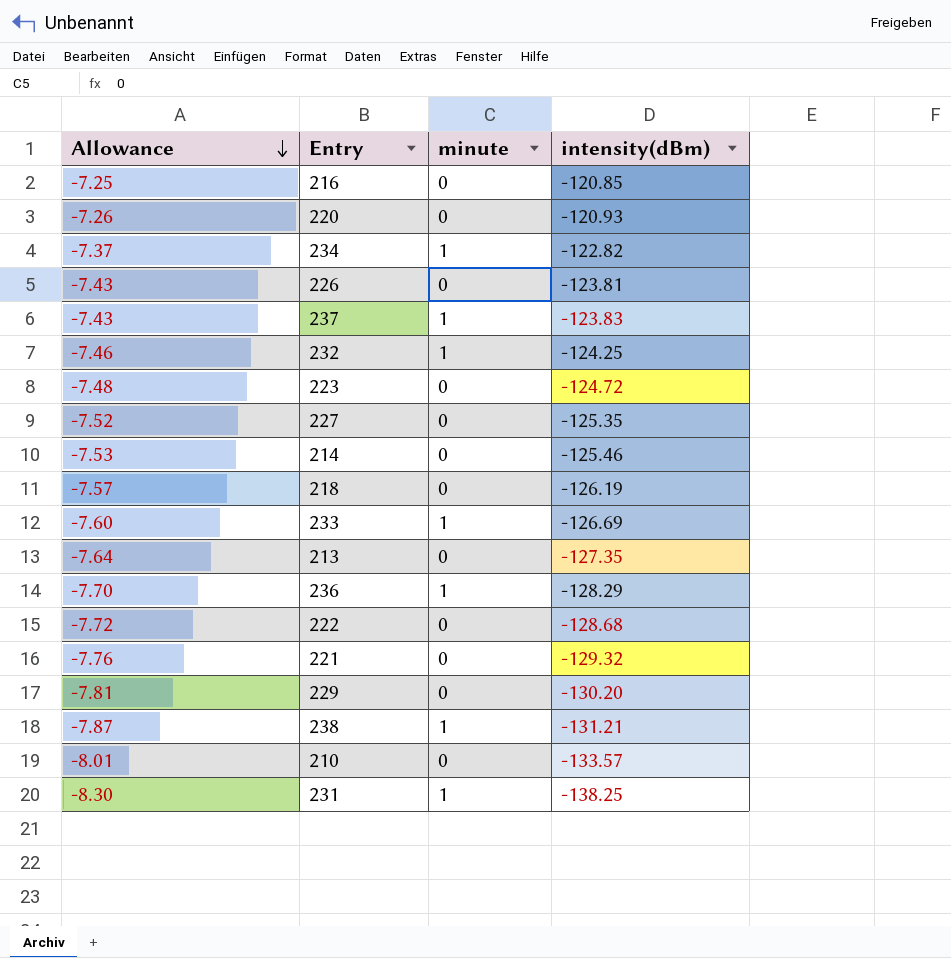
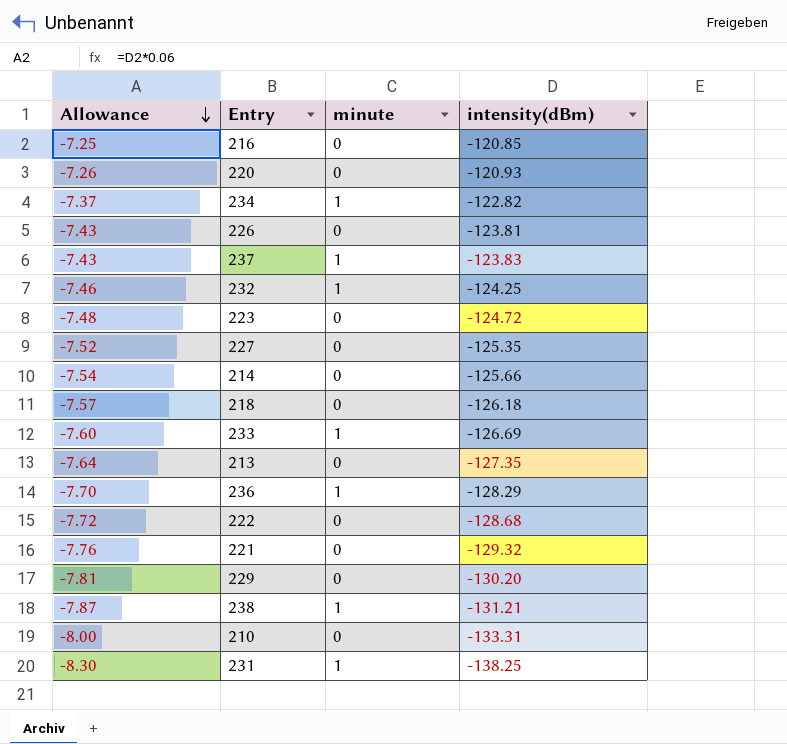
214 | Allowance: -7.53 -> -7.54
214 | intensity(dBm): -125.46 -> -125.66
218 | intensity(dBm): -126.19 -> -126.18
210 | Allowance: -8.01 -> -8.00
210 | intensity(dBm): -133.57 -> -133.31

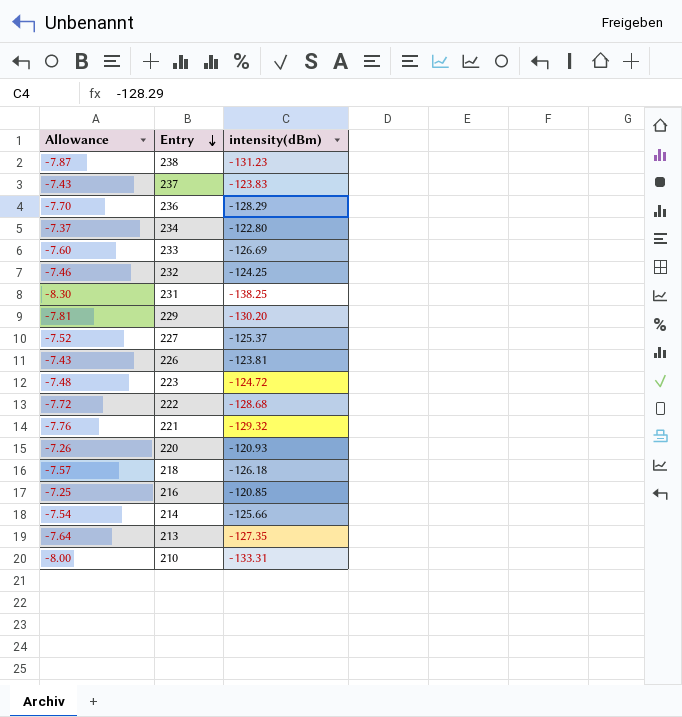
row order: Allowance descending -> Entry descending
column minute | position: 3 -> none
238 | intensity(dBm): -131.21 -> -131.23
234 | intensity(dBm): -122.82 -> -122.80
227 | intensity(dBm): -125.35 -> -125.37

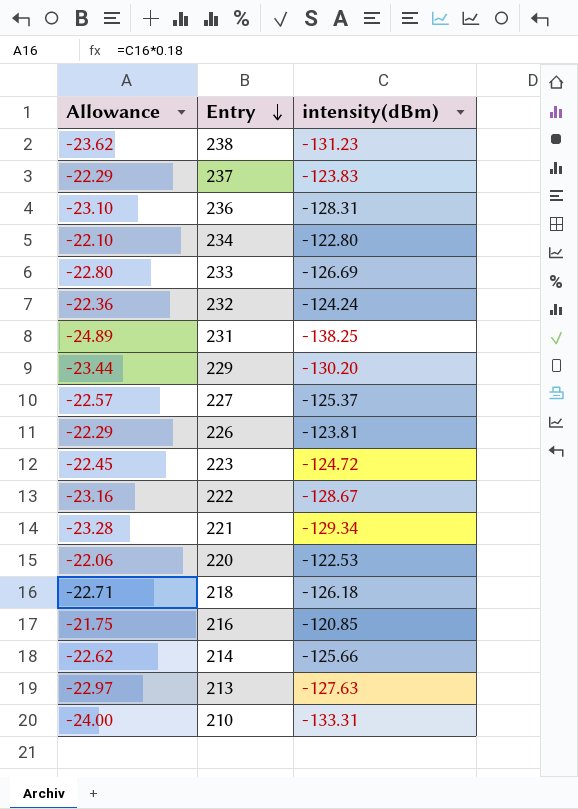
column Allowance | formula: [intensity(dBm)] * 0.06 -> [intensity(dBm)] * 0.18
236 | intensity(dBm): -128.29 -> -128.31
232 | intensity(dBm): -124.25 -> -124.24
222 | intensity(dBm): -128.68 -> -128.67
221 | intensity(dBm): -129.32 -> -129.34
220 | intensity(dBm): -120.93 -> -122.53
213 | intensity(dBm): -127.35 -> -127.63

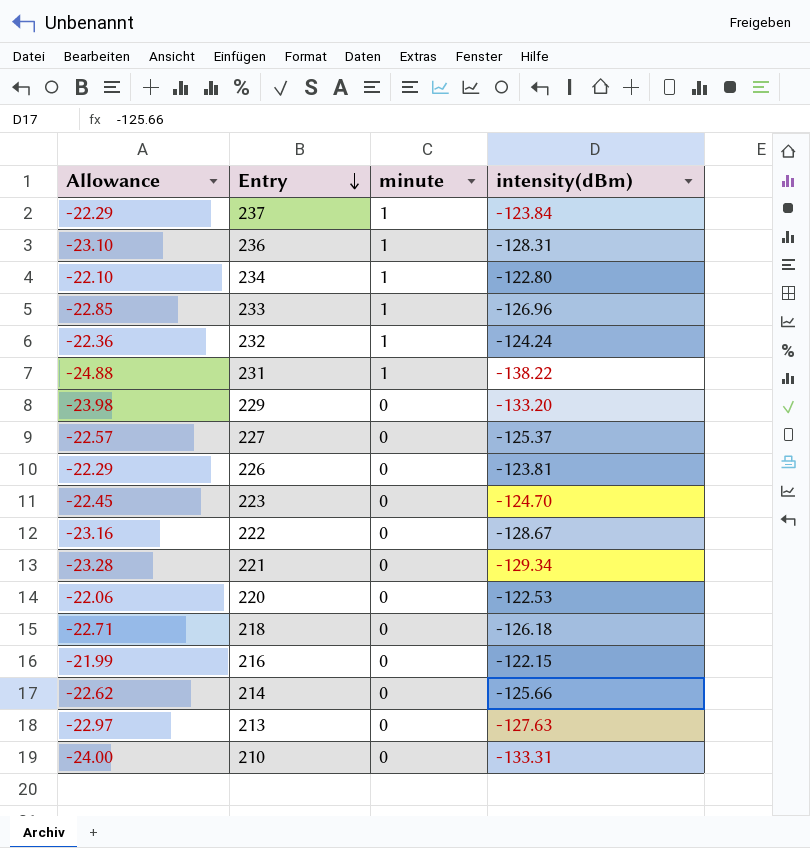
column minute | position: none -> 3
row 238: -23.62 | -131.23 -> none
237 | intensity(dBm): -123.83 -> -123.84
233 | Allowance: -22.80 -> -22.85
233 | intensity(dBm): -126.69 -> -126.96
231 | Allowance: -24.89 -> -24.88
231 | intensity(dBm): -138.25 -> -138.22
229 | Allowance: -23.44 -> -23.98
229 | intensity(dBm): -130.20 -> -133.20
223 | intensity(dBm): -124.72 -> -124.70
216 | Allowance: -21.75 -> -21.99
216 | intensity(dBm): -120.85 -> -122.15

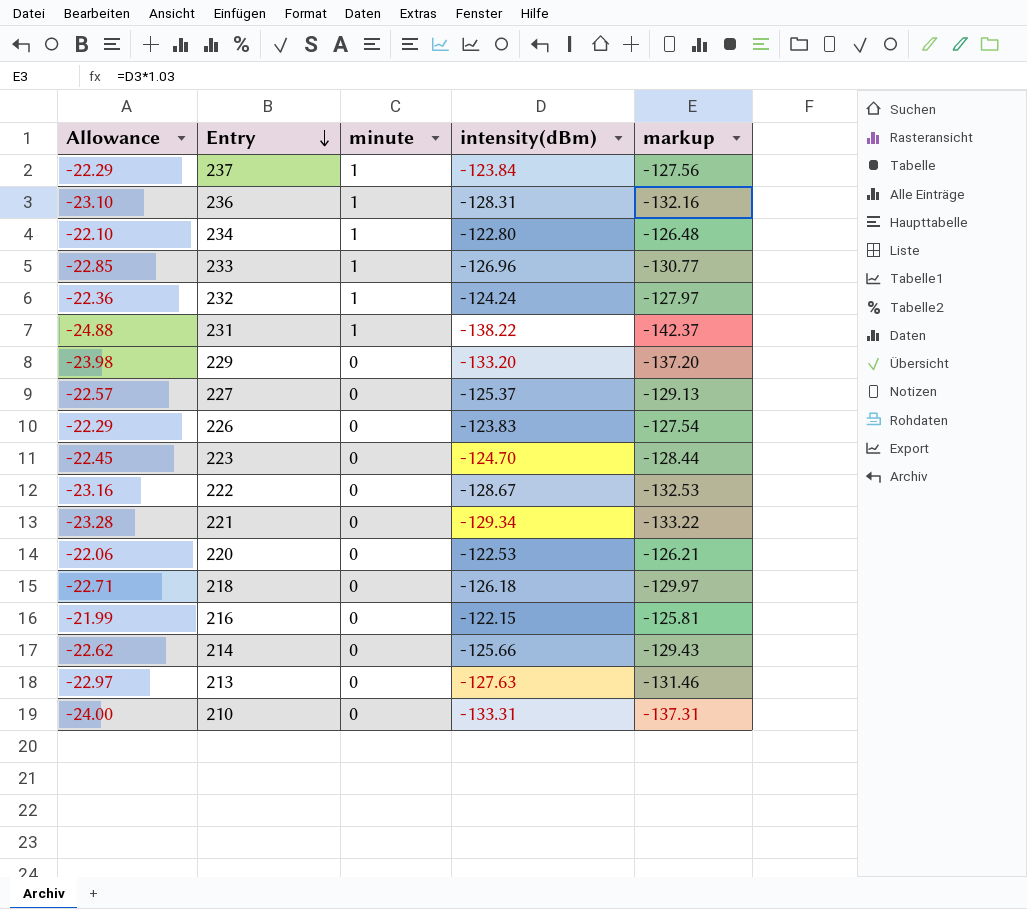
column markup | formula: none -> [intensity(dBm)] * 1.03
226 | intensity(dBm): -123.81 -> -123.83

